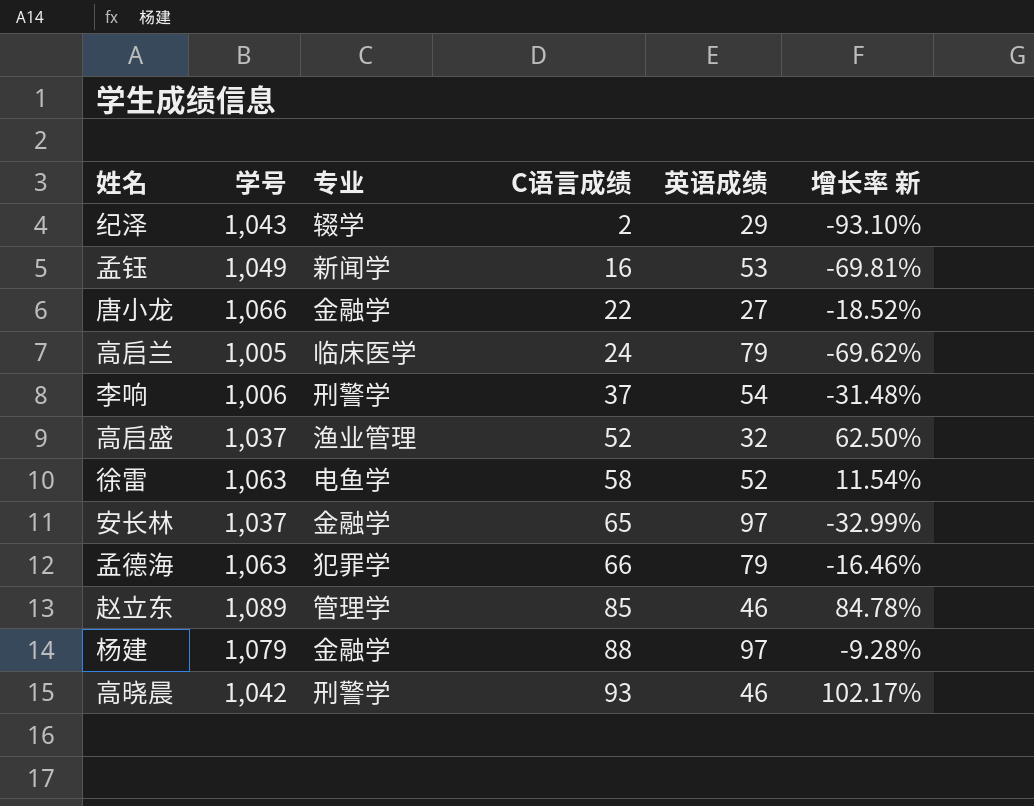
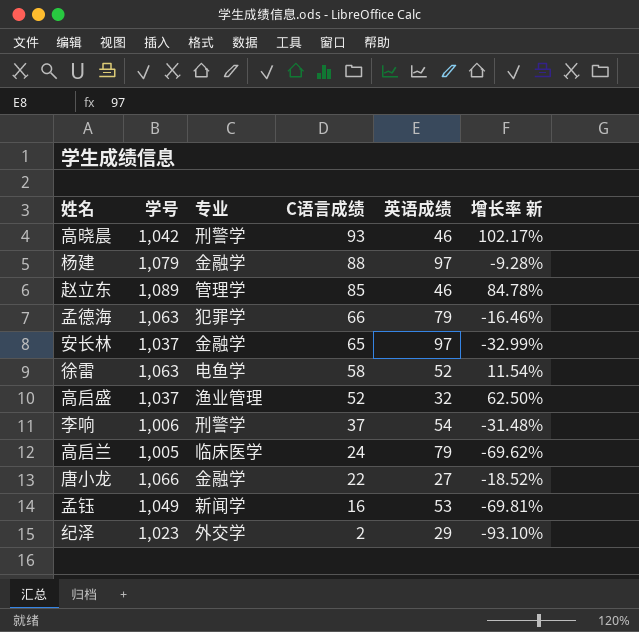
row order: C语言成绩 ascending -> C语言成绩 descending
纪泽 | 学号: 1,043 -> 1,023
纪泽 | 专业: 辍学 -> 外交学

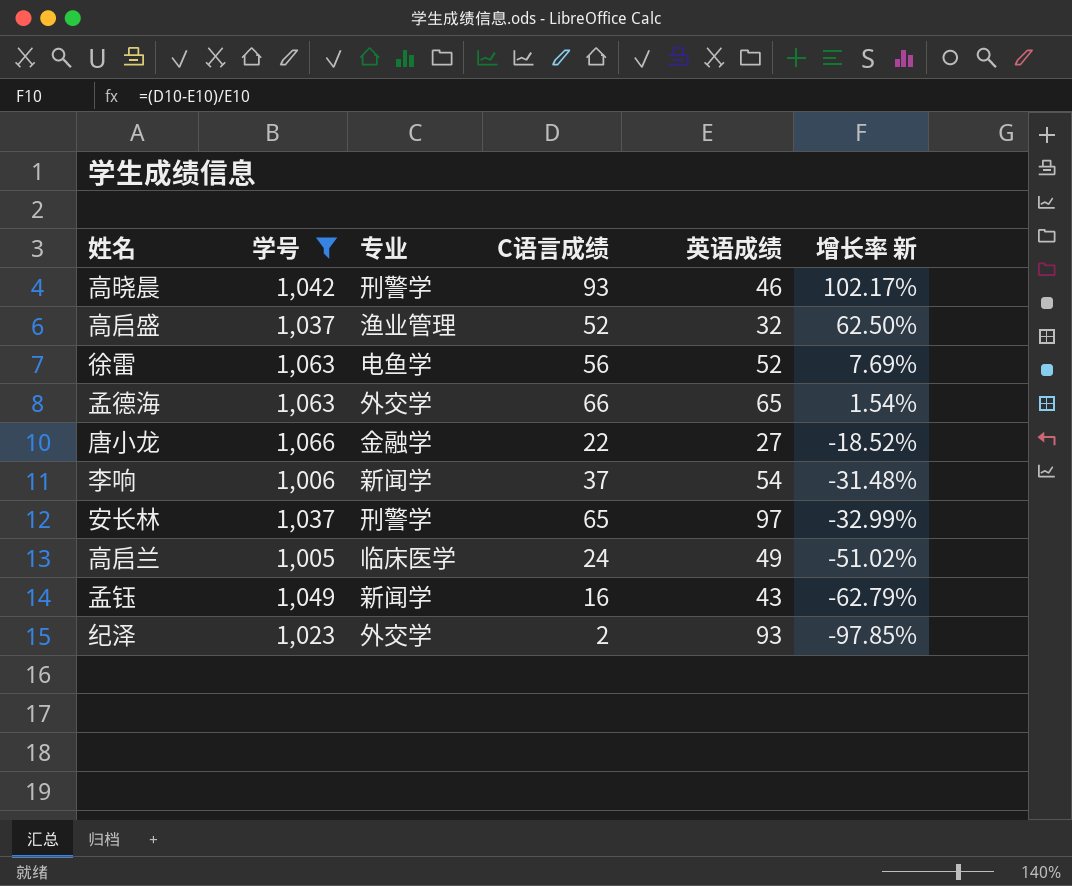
filter: none -> 学号 <= 1,066
row order: C语言成绩 descending -> 增长率 新 descending
徐雷 | C语言成绩: 58 -> 56
徐雷 | 增长率 新: 11.54% -> 7.69%
孟德海 | 专业: 犯罪学 -> 外交学
孟德海 | 英语成绩: 79 -> 65
孟德海 | 增长率 新: -16.46% -> 1.54%
李响 | 专业: 刑警学 -> 新闻学
安长林 | 专业: 金融学 -> 刑警学
高启兰 | 英语成绩: 79 -> 49
高启兰 | 增长率 新: -69.62% -> -51.02%
孟钰 | 英语成绩: 53 -> 43
孟钰 | 增长率 新: -69.81% -> -62.79%
纪泽 | 英语成绩: 29 -> 93
纪泽 | 增长率 新: -93.10% -> -97.85%

